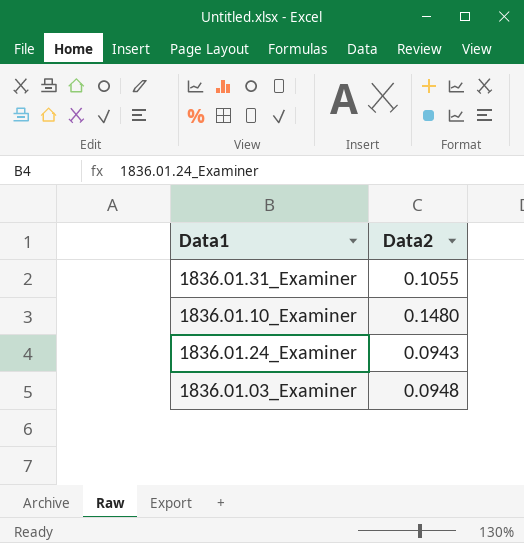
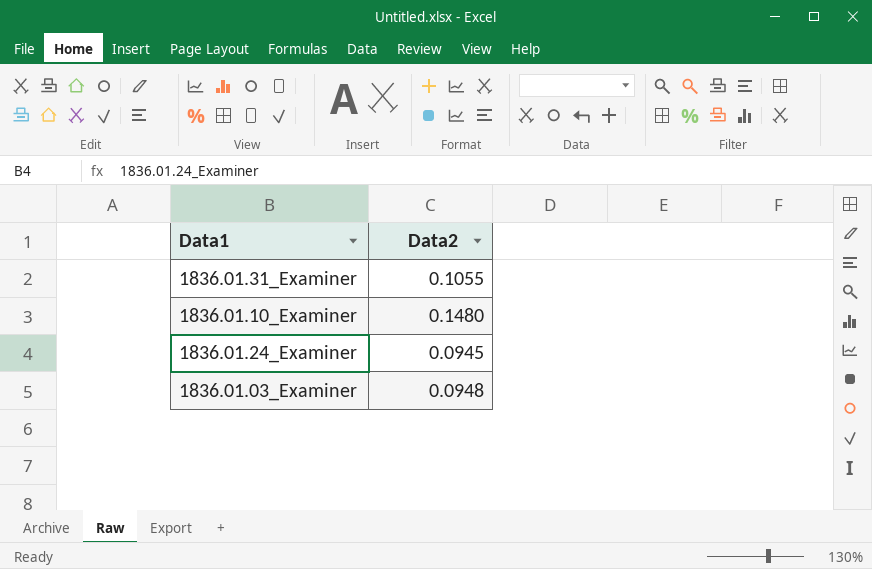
1836.01.24_Examiner | Data2: 0.0943 -> 0.0945

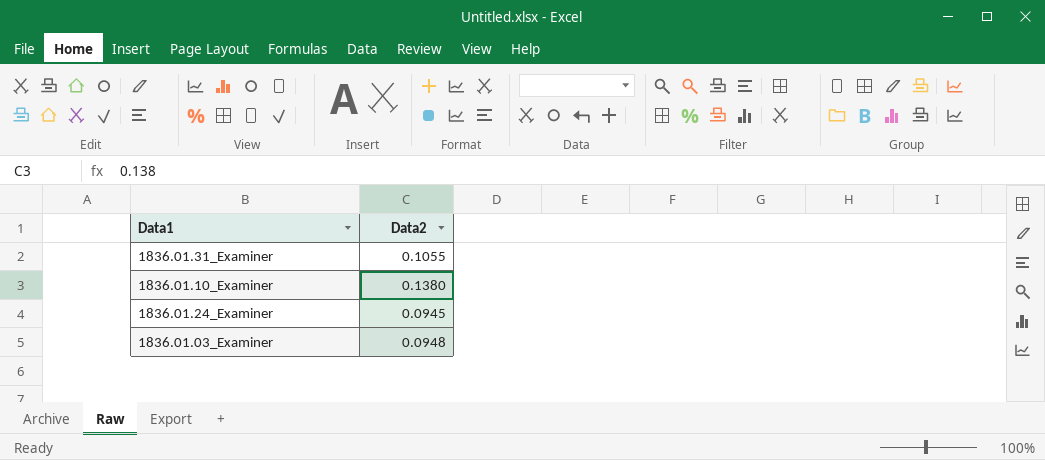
1836.01.10_Examiner | Data2: 0.1480 -> 0.1380

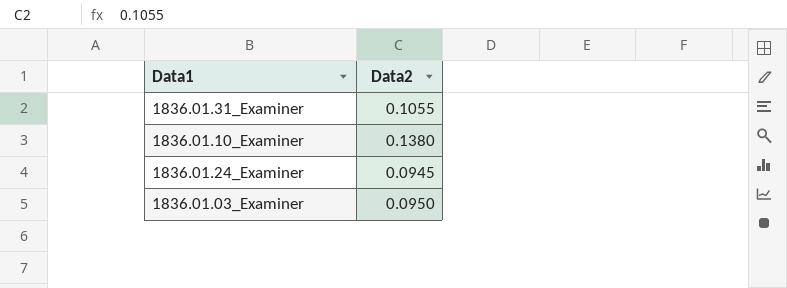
1836.01.03_Examiner | Data2: 0.0948 -> 0.0950

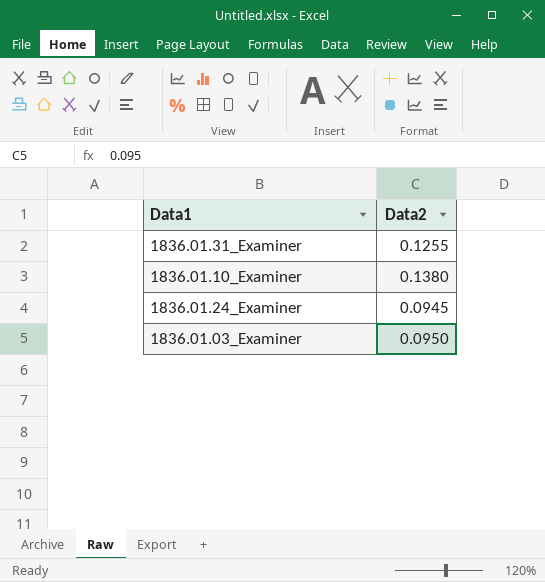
1836.01.31_Examiner | Data2: 0.1055 -> 0.1255

